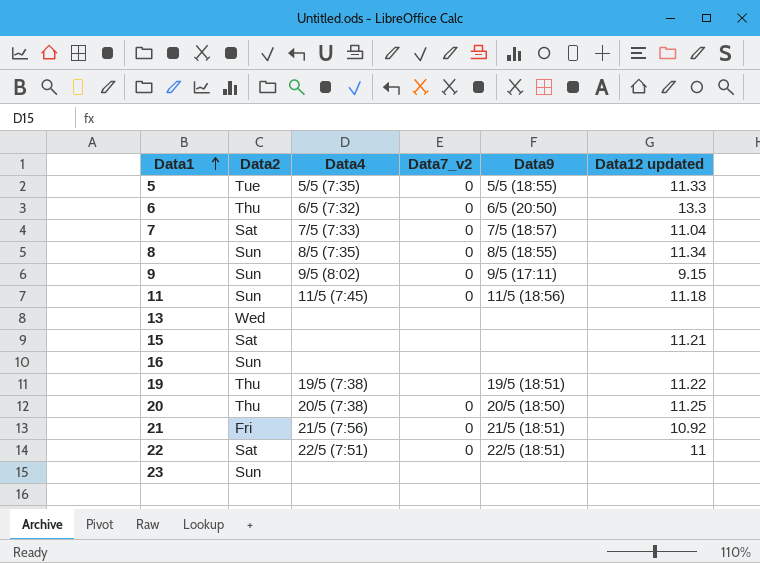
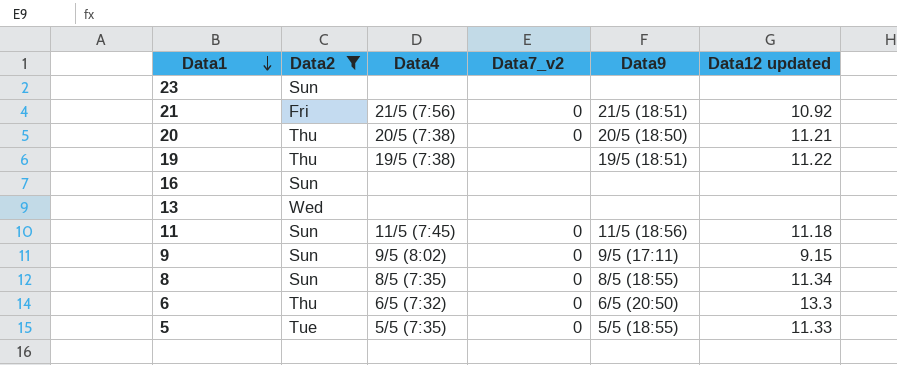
filter: none -> Data2 != Sat
row order: Data1 ascending -> Data1 descending
20 | Data12 updated: 11.25 -> 11.21

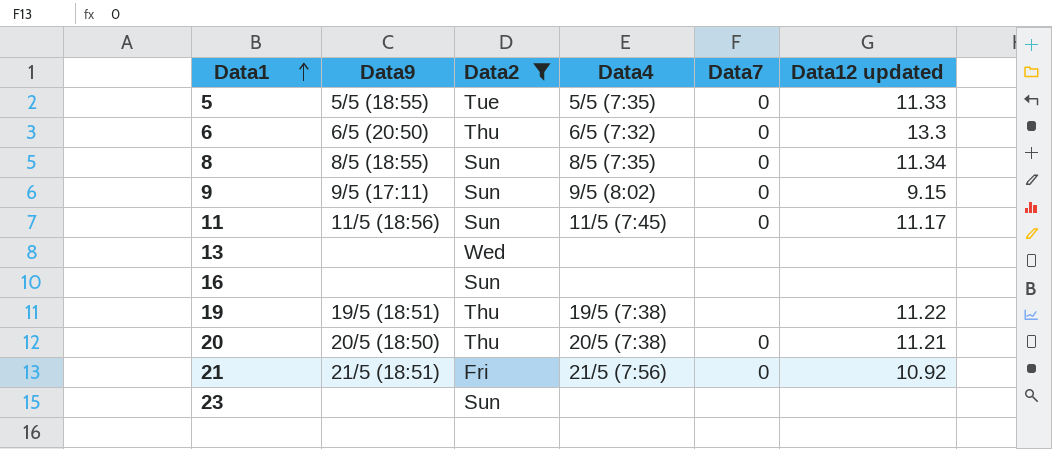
row order: Data1 descending -> Data1 ascending
column Data9 | position: 5 -> 2
column name: Data7_v2 -> Data7
11 | Data12 updated: 11.18 -> 11.17

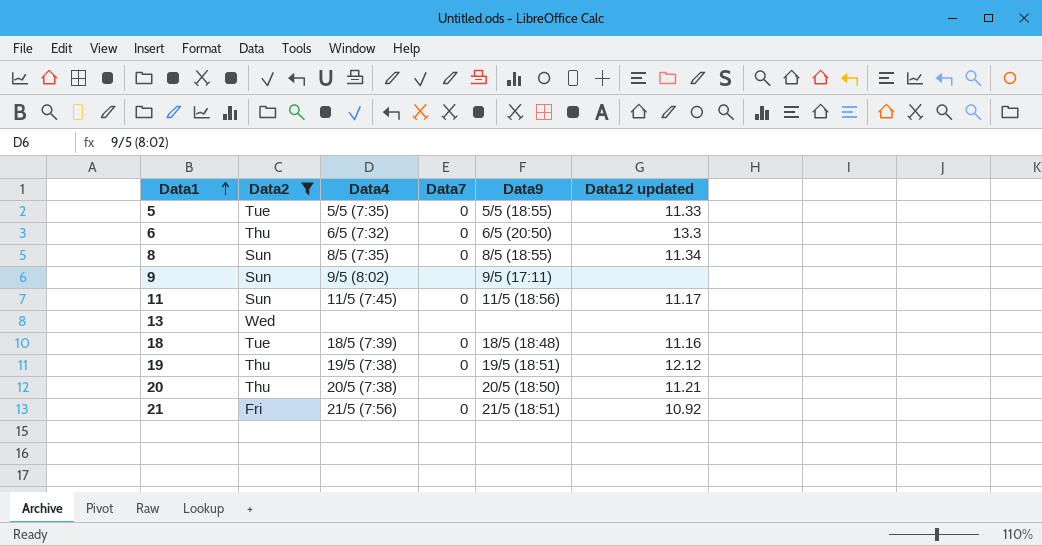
column Data9 | position: 2 -> 5
row 16: none | Sun | none | none | none -> none
row 23: none | Sun | none | none | none -> none
9 | Data7: 0 -> none
9 | Data12 updated: 9.15 -> none
row 18: none -> Tue | 18/5 (7:39) | 0 | 18/5 (18:48) | 11.16
19 | Data7: none -> 0
19 | Data12 updated: 11.22 -> 12.12
20 | Data7: 0 -> none

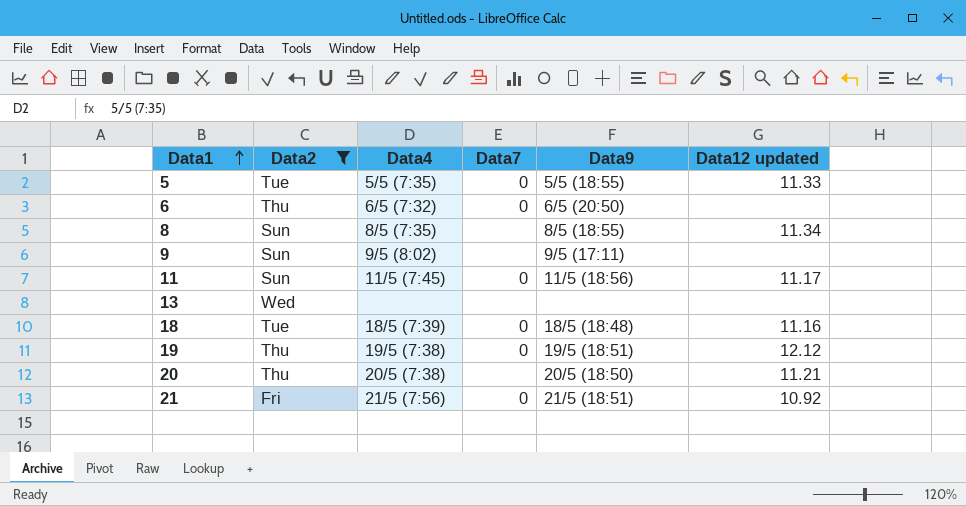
6 | Data12 updated: 13.3 -> none
8 | Data7: 0 -> none

